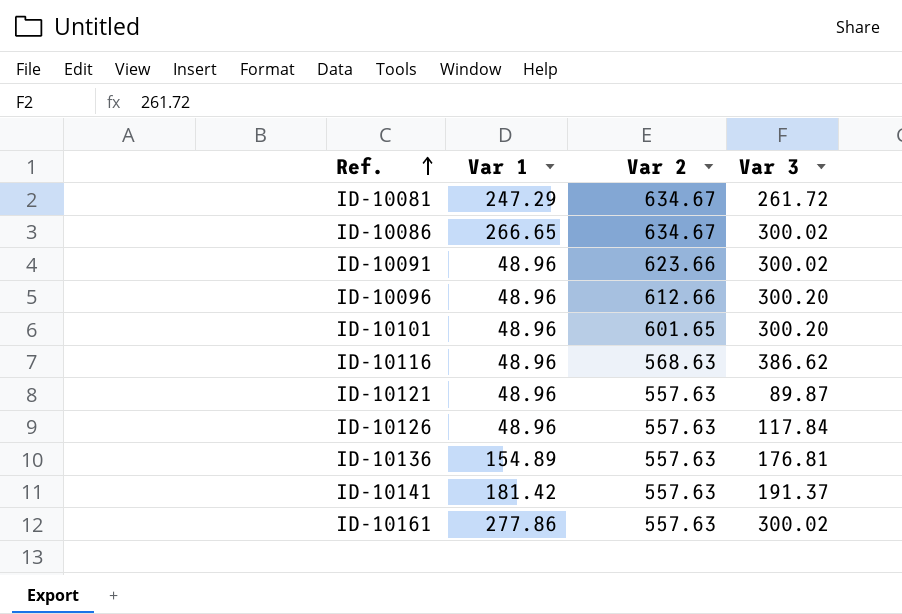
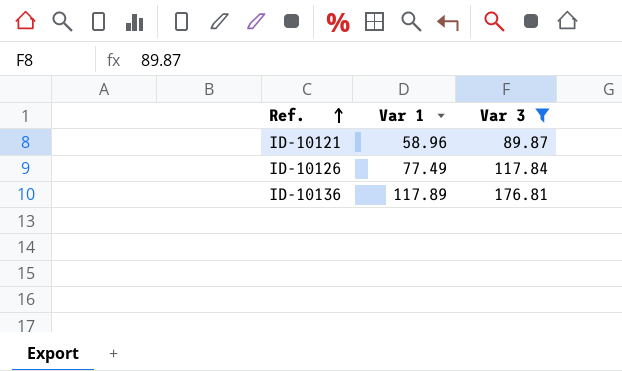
filter: none -> Var 3 <= 176.81
column Var 2 | position: 3 -> none
ID-10121 | Var 1: 48.96 -> 58.96
ID-10126 | Var 1: 48.96 -> 77.49
ID-10136 | Var 1: 154.89 -> 117.89

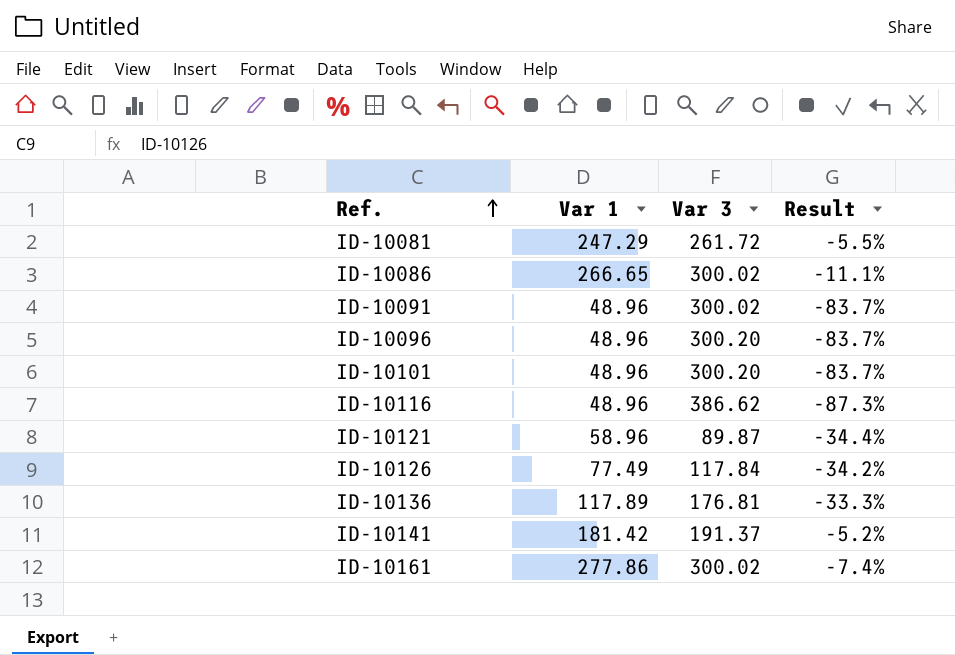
filter: Var 3 <= 176.81 -> none
column Result | formula: none -> ([Var 1] - [Var 3]) / [Var 3]

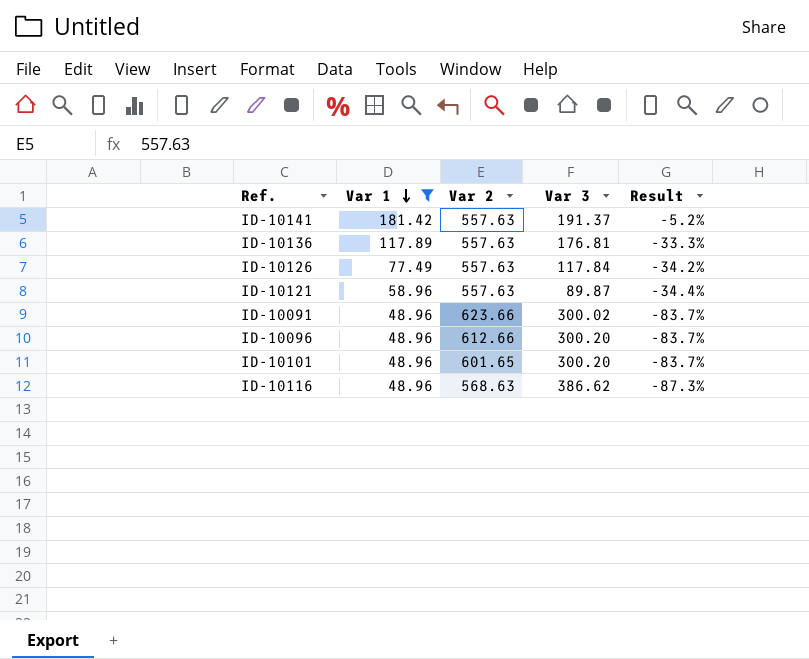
filter: none -> Var 1 <= 181.42
row order: Ref. ascending -> Var 1 descending
column Var 2 | position: none -> 3

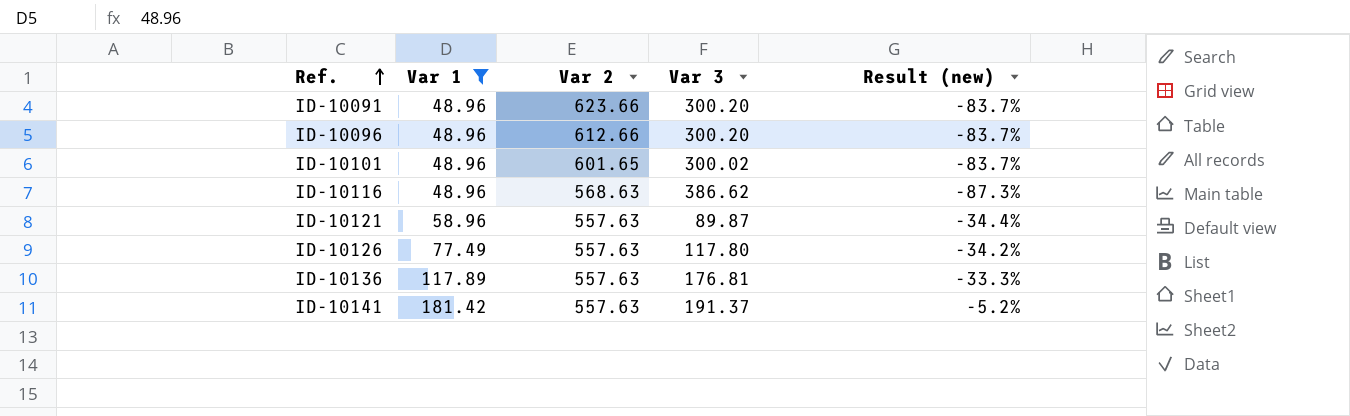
row order: Var 1 descending -> Ref. ascending
column name: Result -> Result (new)
ID-10091 | Var 3: 300.02 -> 300.20
ID-10101 | Var 3: 300.20 -> 300.02
ID-10126 | Var 3: 117.84 -> 117.80

